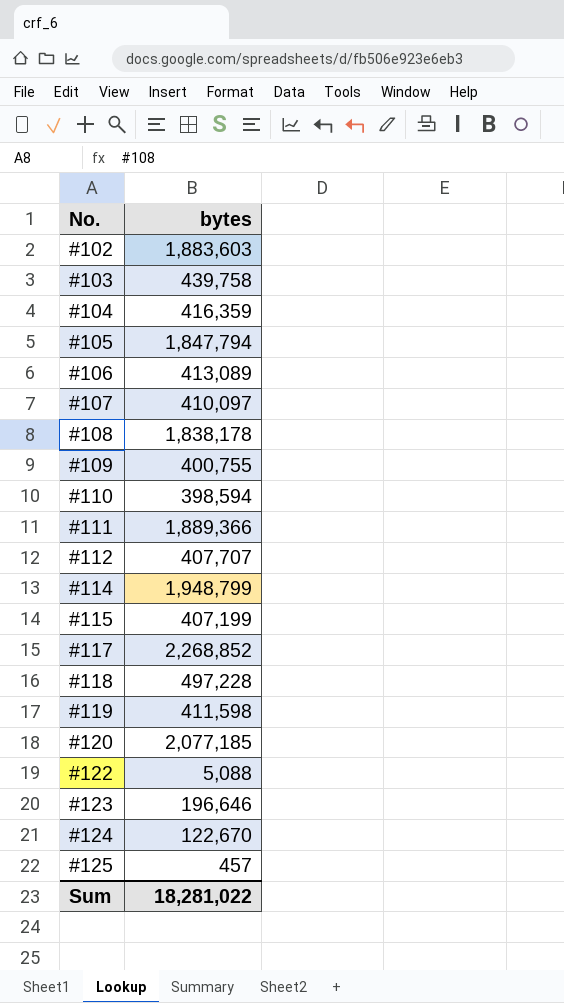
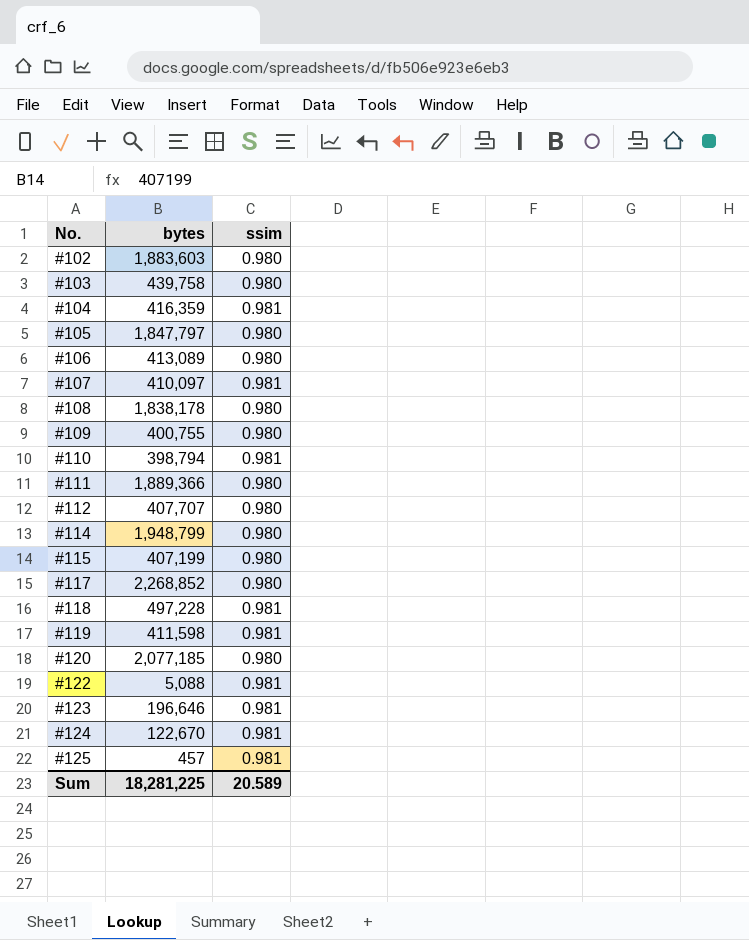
column ssim | position: none -> 3
#105 | bytes: 1,847,794 -> 1,847,797
#110 | bytes: 398,594 -> 398,794
Sum | bytes: 18,281,022 -> 18,281,225

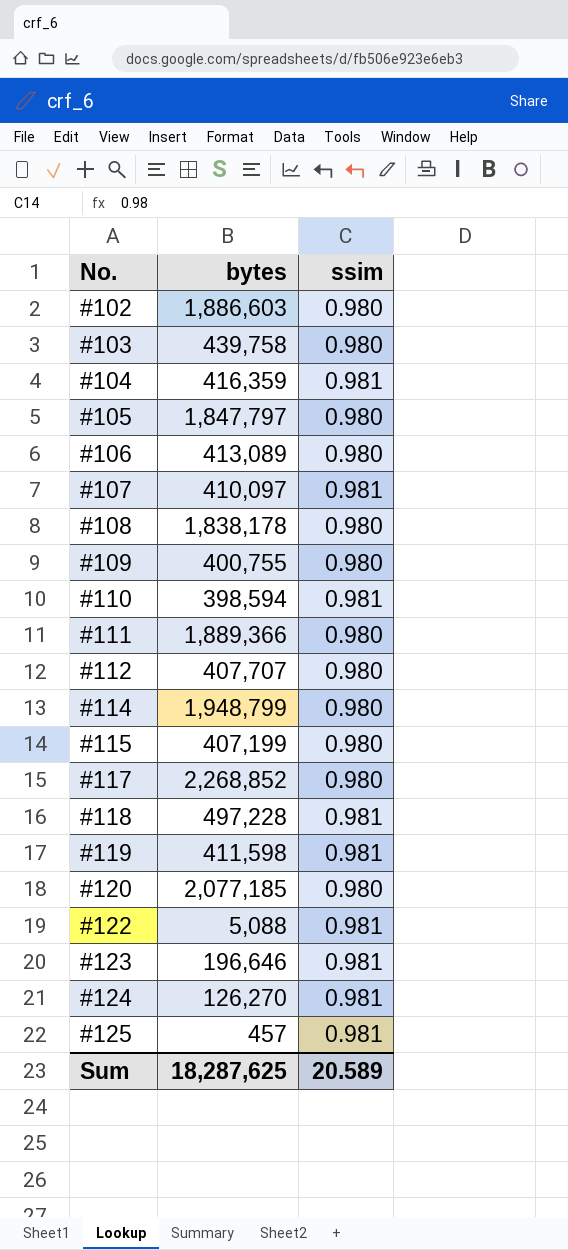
#102 | bytes: 1,883,603 -> 1,886,603
#110 | bytes: 398,794 -> 398,594
#124 | bytes: 122,670 -> 126,270
Sum | bytes: 18,281,225 -> 18,287,625

